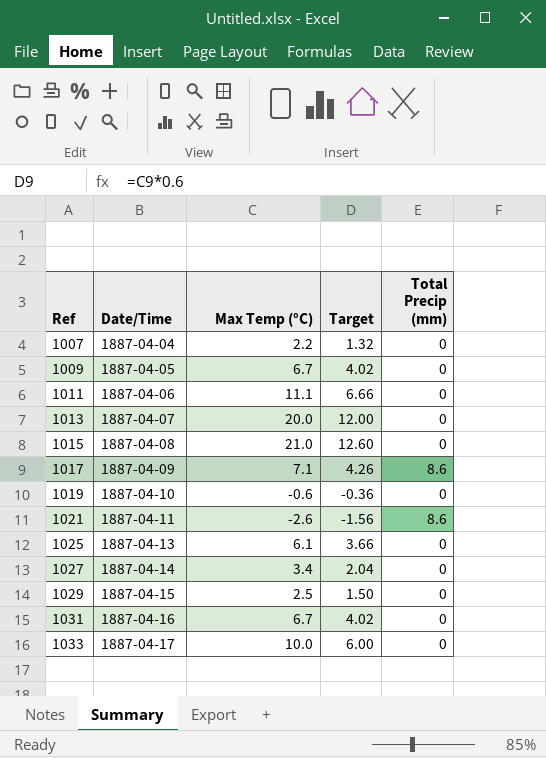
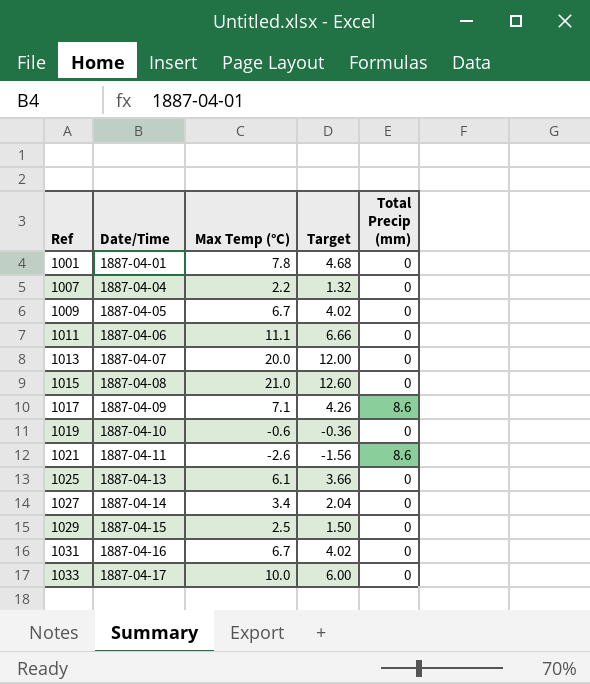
row 1001: none -> 1887-04-01 | 7.8 | 4.68 | 0

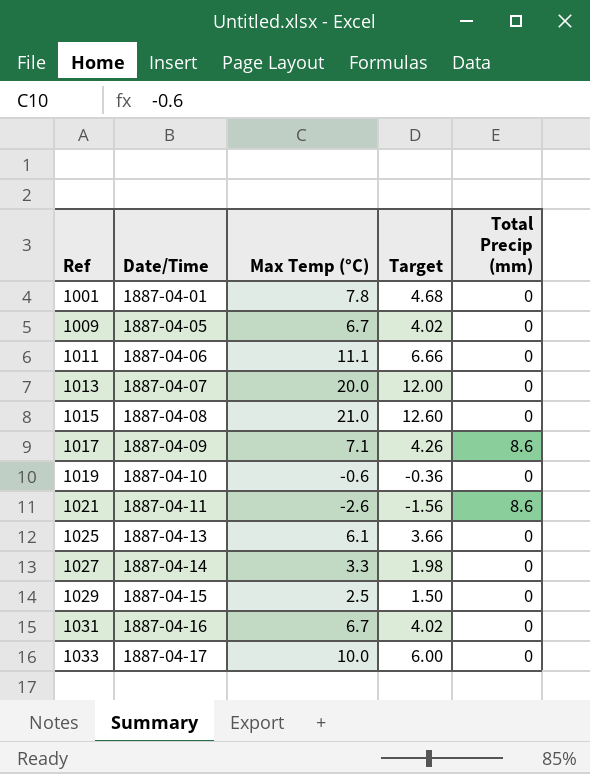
row 1007: 1887-04-04 | 2.2 | 1.32 | 0 -> none
1027 | Max Temp (°C): 3.4 -> 3.3
1027 | Target: 2.04 -> 1.98

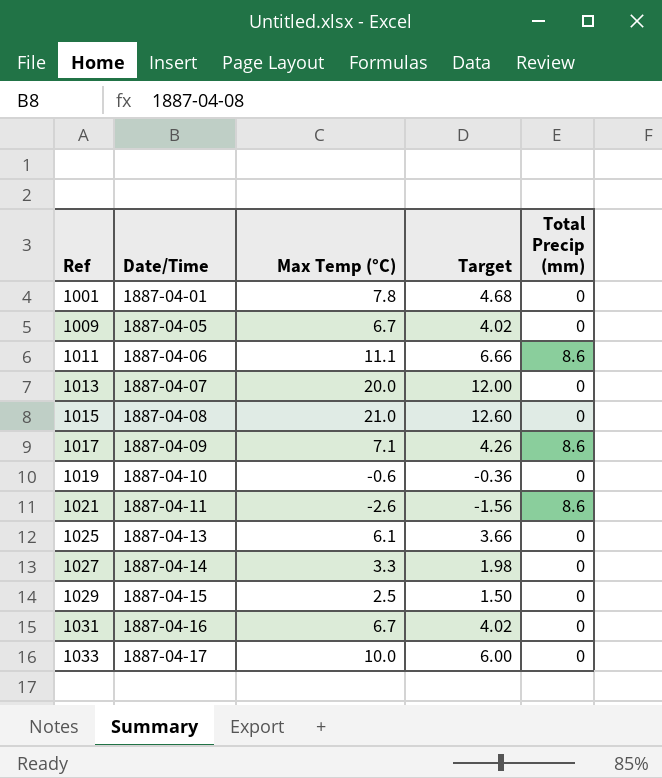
1011 | Total Precip (mm): 0 -> 8.6

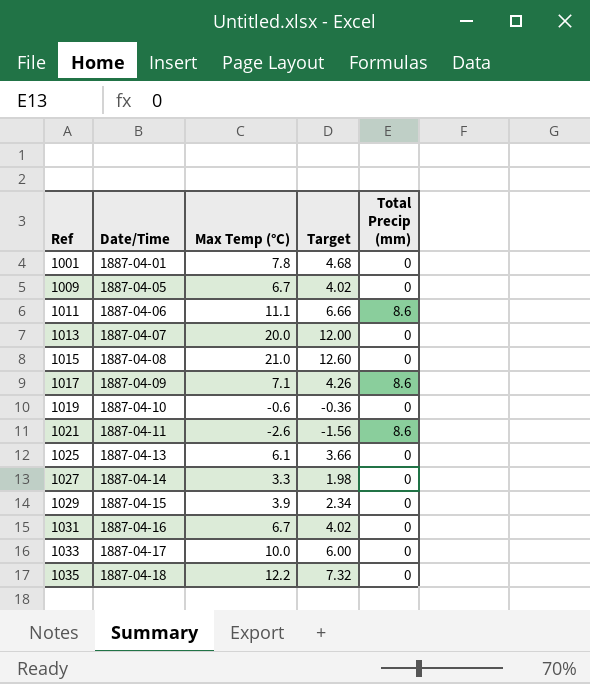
1029 | Max Temp (°C): 2.5 -> 3.9
1029 | Target: 1.50 -> 2.34
row 1035: none -> 1887-04-18 | 12.2 | 7.32 | 0

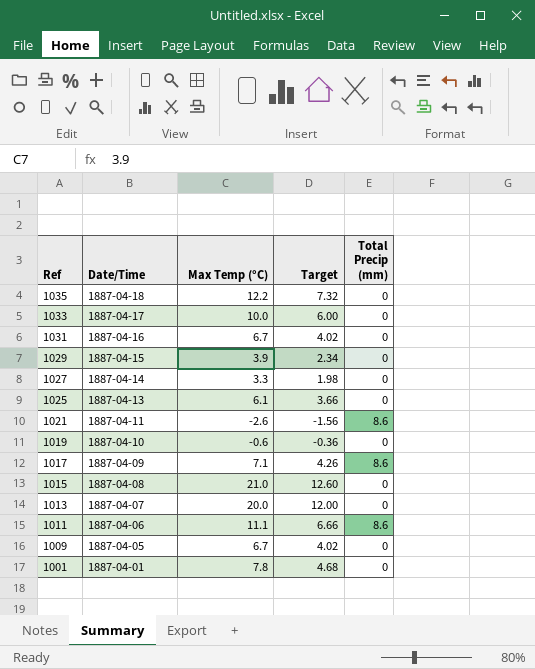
row order: Ref ascending -> Ref descending

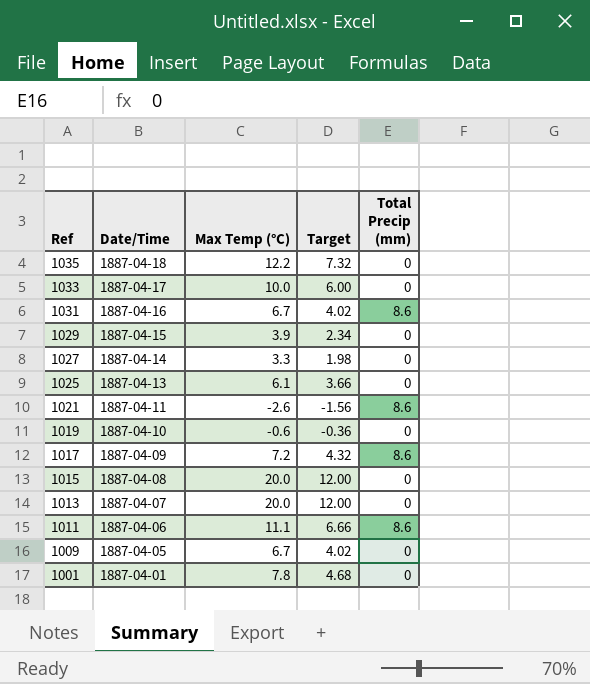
1031 | Total Precip (mm): 0 -> 8.6
1017 | Max Temp (°C): 7.1 -> 7.2
1017 | Target: 4.26 -> 4.32
1015 | Max Temp (°C): 21.0 -> 20.0
1015 | Target: 12.60 -> 12.00

